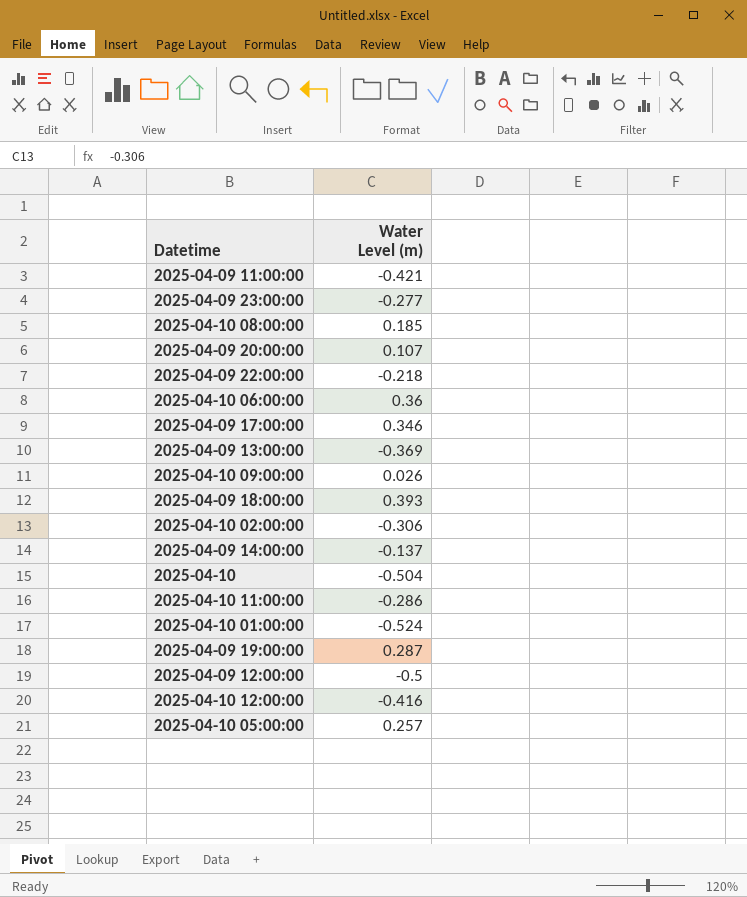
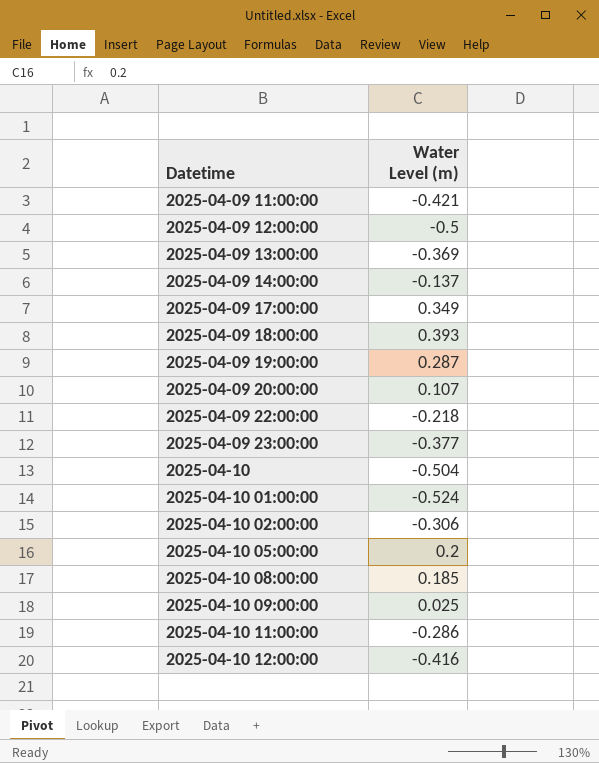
row order: none -> Datetime ascending
row 2025-04-10 06:00:00: 0.36 -> none
2025-04-09 17:00:00 | Water Level (m): 0.346 -> 0.349
2025-04-09 23:00:00 | Water Level (m): -0.277 -> -0.377
2025-04-10 05:00:00 | Water Level (m): 0.257 -> 0.2
2025-04-10 09:00:00 | Water Level (m): 0.026 -> 0.025

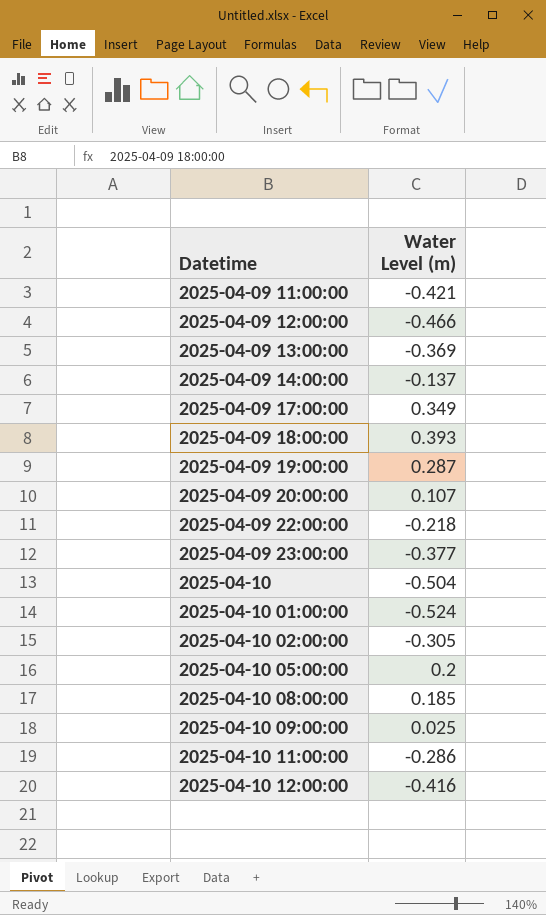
2025-04-09 12:00:00 | Water Level (m): -0.5 -> -0.466
2025-04-10 02:00:00 | Water Level (m): -0.306 -> -0.305

